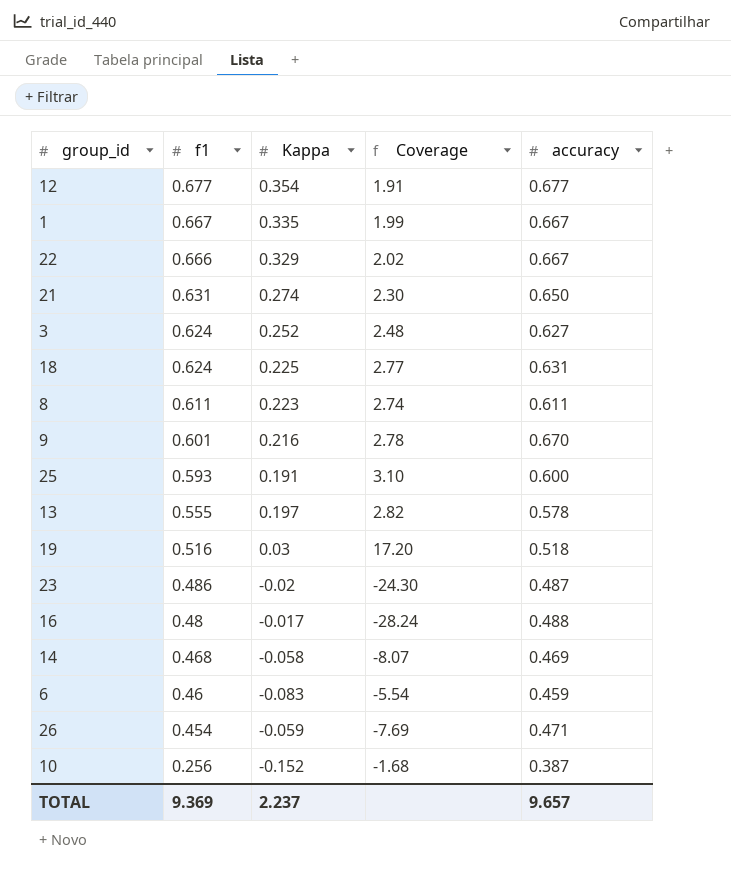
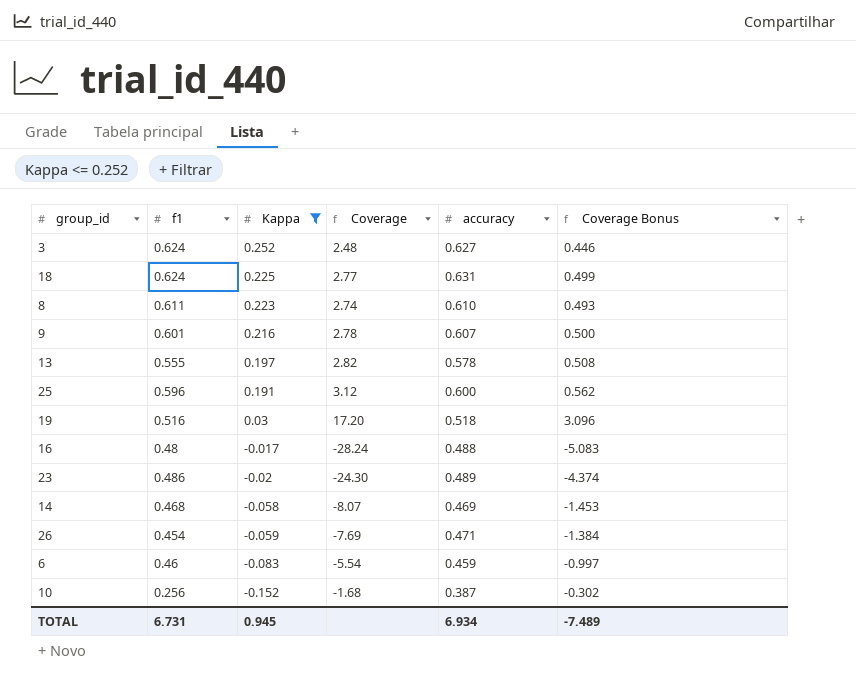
filter: none -> Kappa <= 0.252
row order: f1 descending -> Kappa descending
column Coverage Bonus | formula: none -> [Coverage] * 0.18
8 | accuracy: 0.611 -> 0.610
9 | accuracy: 0.670 -> 0.607
25 | f1: 0.593 -> 0.596
25 | Coverage: 3.10 -> 3.12
23 | accuracy: 0.487 -> 0.489
TOTAL | f1: 9.369 -> 6.731
TOTAL | Kappa: 2.237 -> 0.945
TOTAL | accuracy: 9.657 -> 6.934

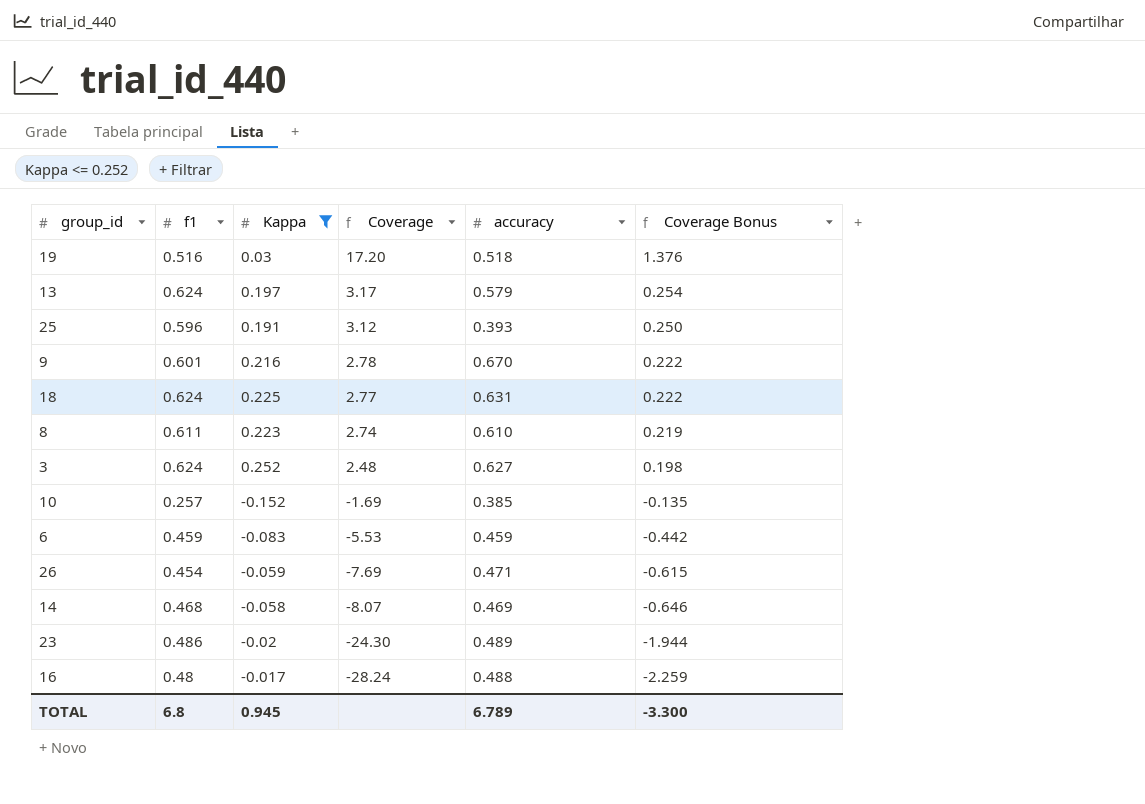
row order: Kappa descending -> Coverage descending
column Coverage Bonus | formula: [Coverage] * 0.18 -> [Coverage] * 0.08
13 | f1: 0.555 -> 0.624
13 | Coverage: 2.82 -> 3.17
13 | accuracy: 0.578 -> 0.579
25 | accuracy: 0.600 -> 0.393
9 | accuracy: 0.607 -> 0.670
10 | f1: 0.256 -> 0.257
10 | Coverage: -1.68 -> -1.69
10 | accuracy: 0.387 -> 0.385
6 | f1: 0.46 -> 0.459
6 | Coverage: -5.54 -> -5.53
TOTAL | f1: 6.731 -> 6.8
TOTAL | accuracy: 6.934 -> 6.789
TOTAL | Coverage Bonus: -7.489 -> -3.300

